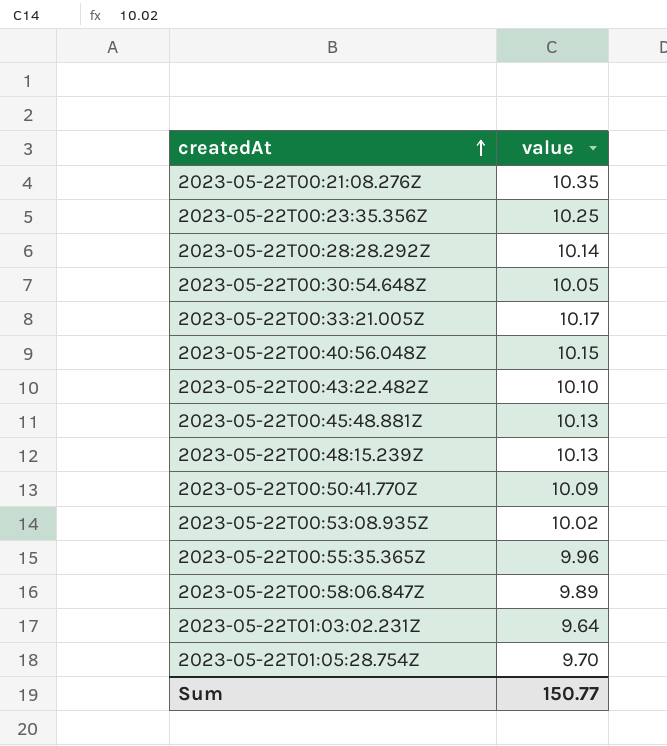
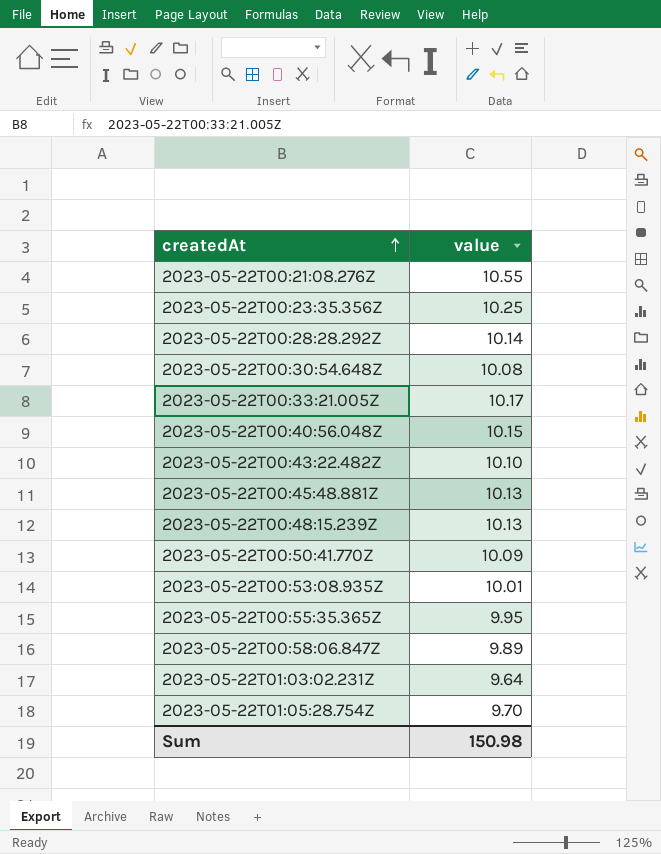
2023-05-22T00:21:08.276Z | value: 10.35 -> 10.55
2023-05-22T00:30:54.648Z | value: 10.05 -> 10.08
2023-05-22T00:53:08.935Z | value: 10.02 -> 10.01
2023-05-22T00:55:35.365Z | value: 9.96 -> 9.95
Sum | value: 150.77 -> 150.98

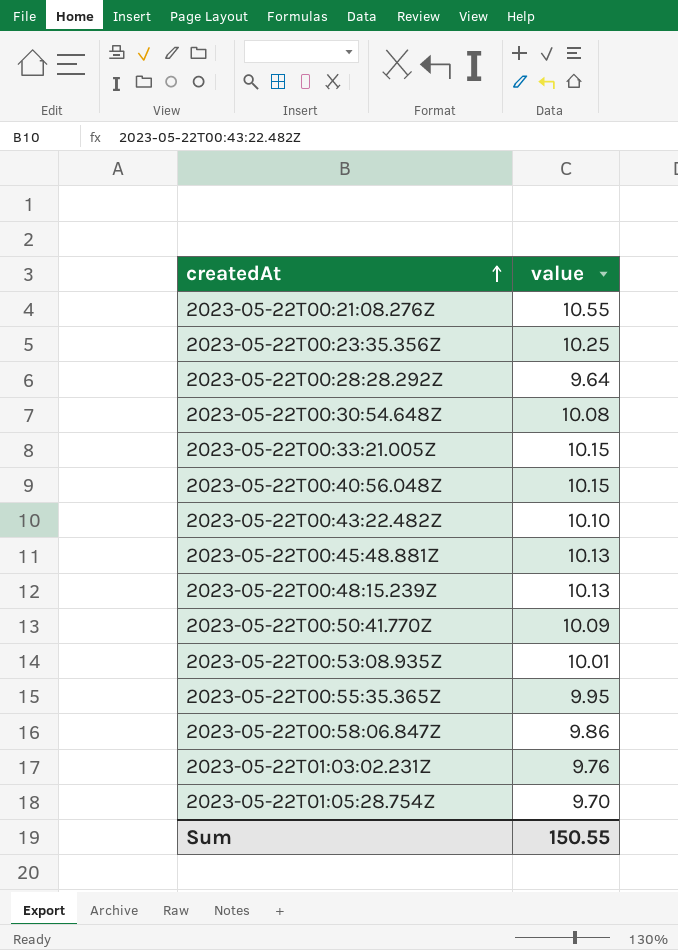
2023-05-22T00:28:28.292Z | value: 10.14 -> 9.64
2023-05-22T00:33:21.005Z | value: 10.17 -> 10.15
2023-05-22T00:58:06.847Z | value: 9.89 -> 9.86
2023-05-22T01:03:02.231Z | value: 9.64 -> 9.76
Sum | value: 150.98 -> 150.55

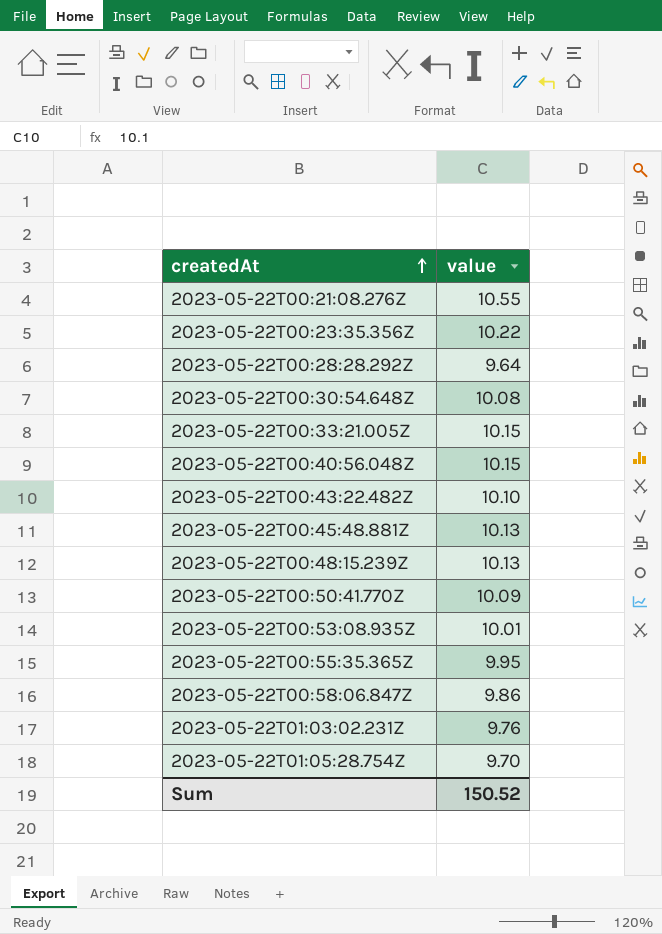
2023-05-22T00:23:35.356Z | value: 10.25 -> 10.22
Sum | value: 150.55 -> 150.52

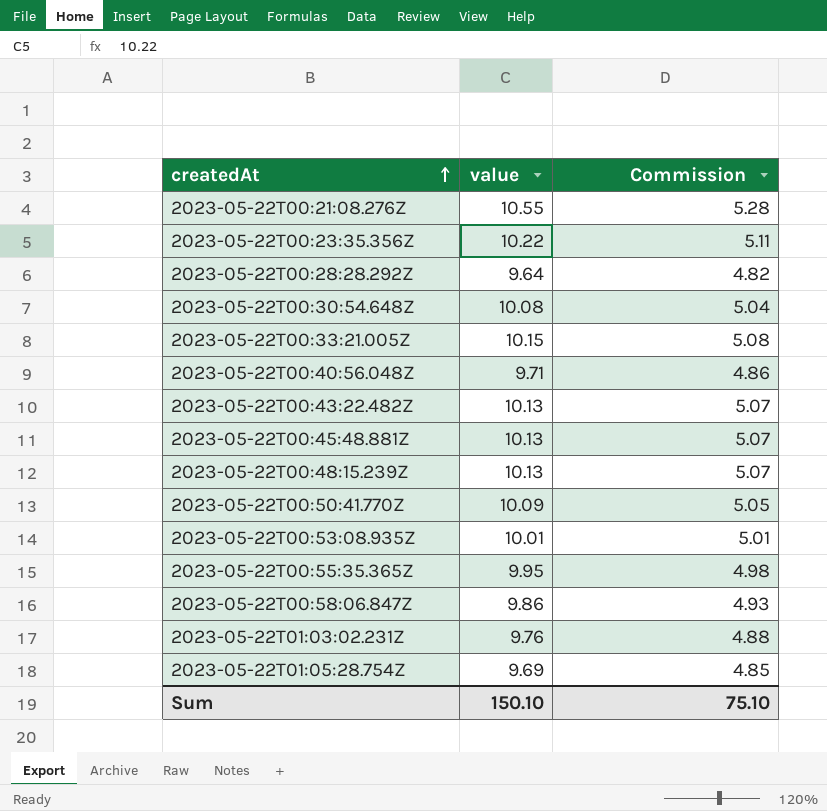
column Commission | formula: none -> [value] * 0.5
2023-05-22T00:40:56.048Z | value: 10.15 -> 9.71
2023-05-22T00:43:22.482Z | value: 10.10 -> 10.13
2023-05-22T01:05:28.754Z | value: 9.70 -> 9.69
Sum | value: 150.52 -> 150.10

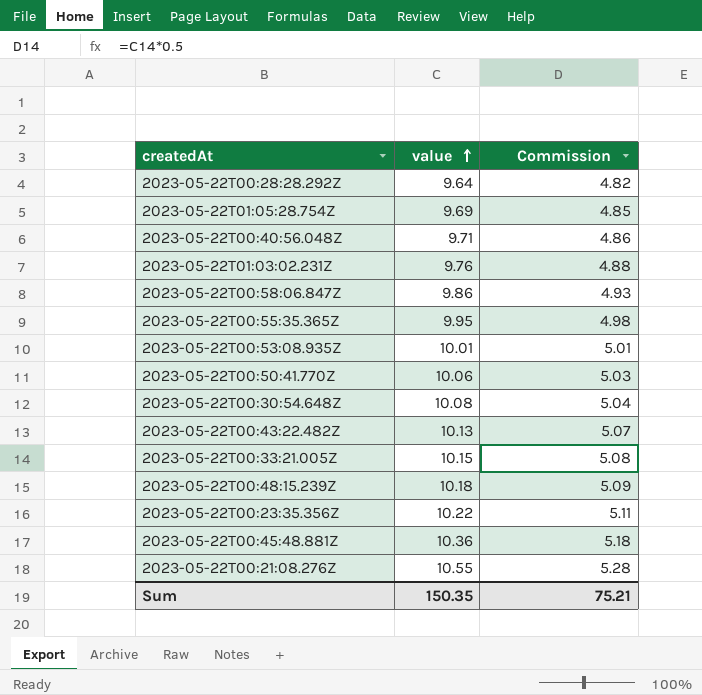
row order: createdAt ascending -> value ascending
2023-05-22T00:50:41.770Z | value: 10.09 -> 10.06
2023-05-22T00:50:41.770Z | Commission: 5.05 -> 5.03
2023-05-22T00:48:15.239Z | value: 10.13 -> 10.18
2023-05-22T00:48:15.239Z | Commission: 5.07 -> 5.09
2023-05-22T00:45:48.881Z | value: 10.13 -> 10.36
2023-05-22T00:45:48.881Z | Commission: 5.07 -> 5.18
Sum | value: 150.10 -> 150.35
Sum | Commission: 75.10 -> 75.21

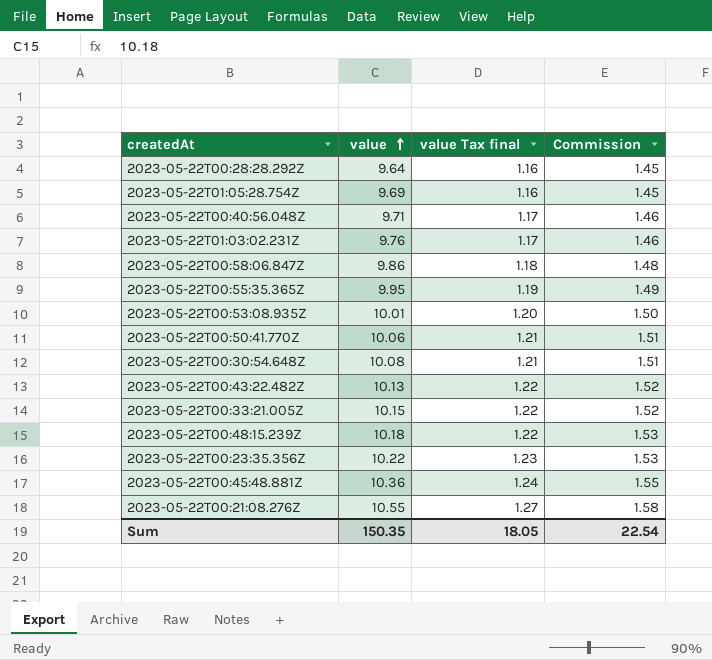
column value Tax final | formula: none -> [value] * 0.12
column Commission | formula: [value] * 0.5 -> [value] * 0.15
Sum | Commission: 75.21 -> 22.54

